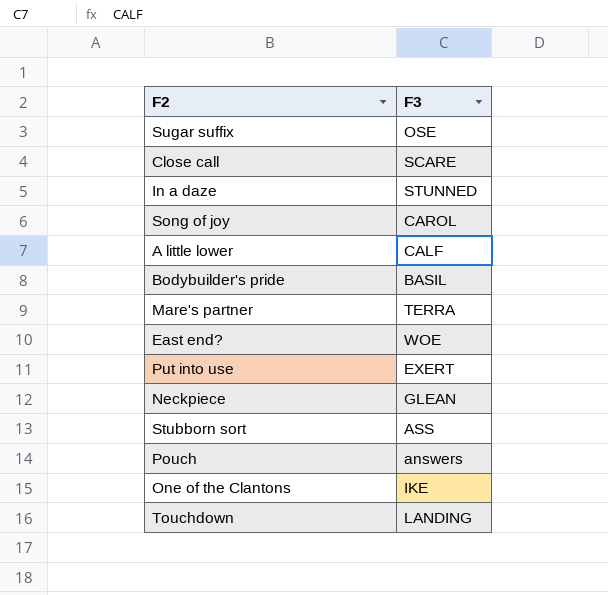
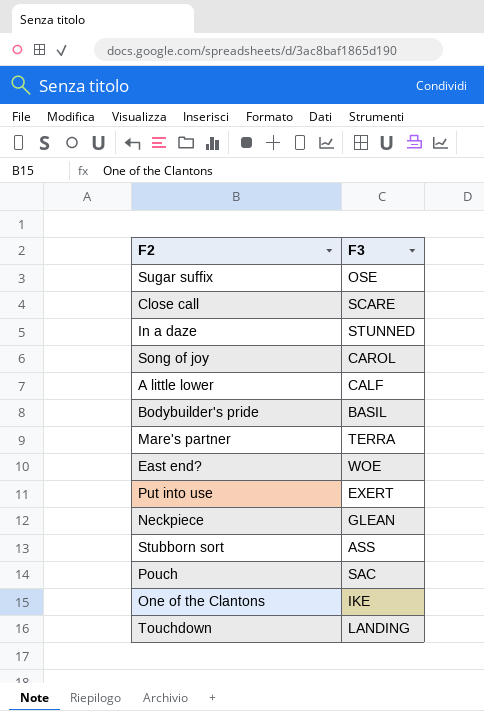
Pouch | F3: answers -> SAC

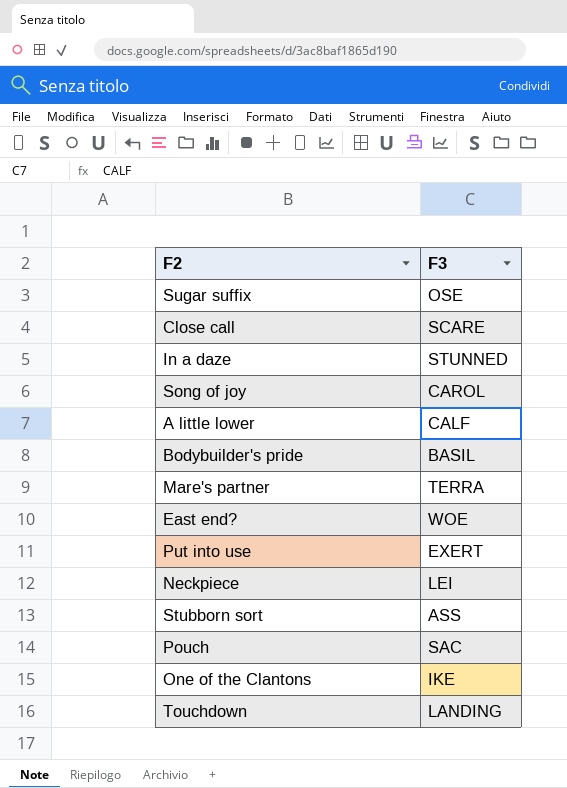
Neckpiece | F3: GLEAN -> LEI

